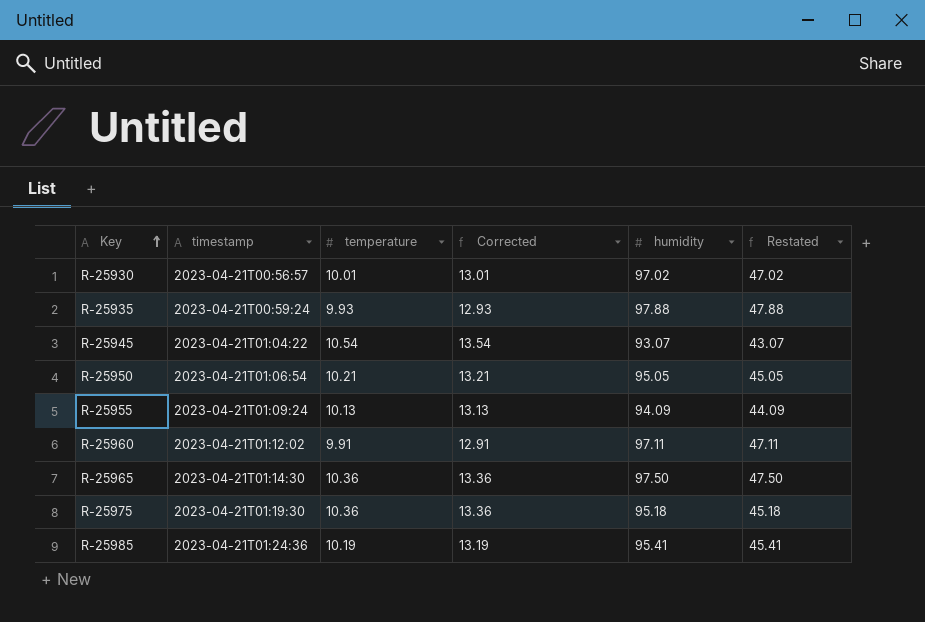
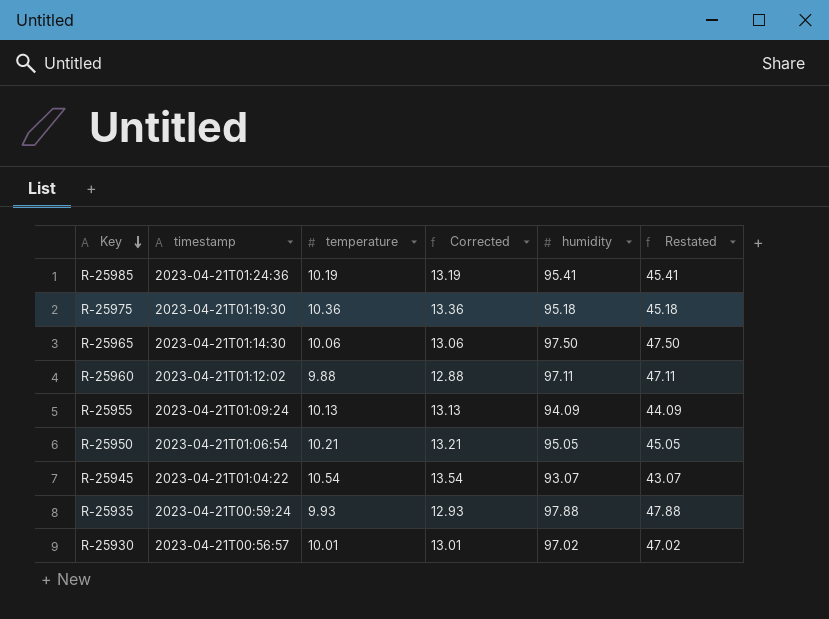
row order: Key ascending -> Key descending
R-25965 | temperature: 10.36 -> 10.06
R-25965 | Corrected: 13.36 -> 13.06
R-25960 | temperature: 9.91 -> 9.88
R-25960 | Corrected: 12.91 -> 12.88

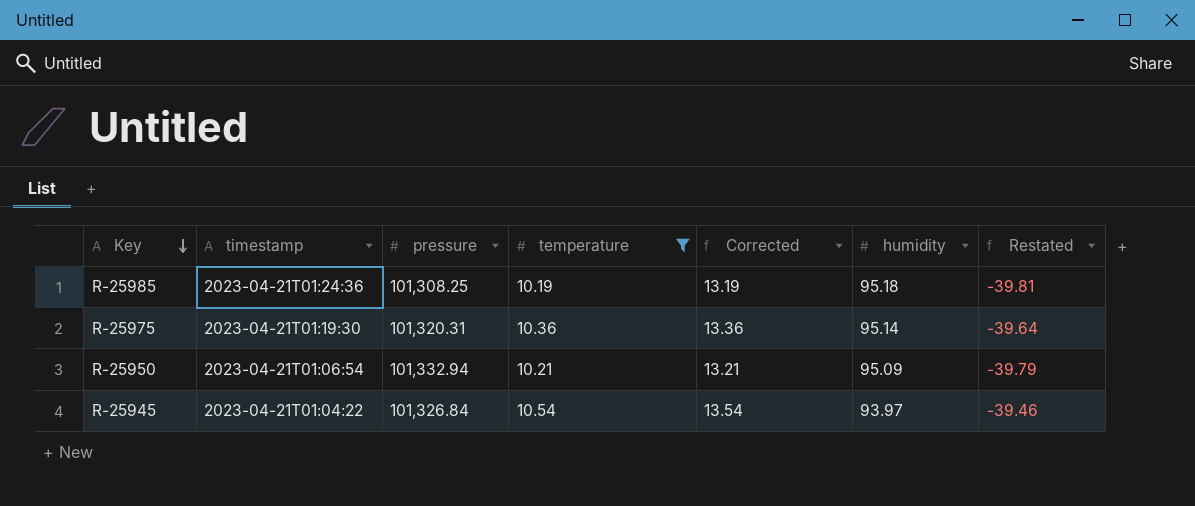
filter: none -> temperature >= 10.19
column pressure | position: none -> 3
column Restated | formula: [humidity] - 50 -> [temperature] - 50
R-25985 | humidity: 95.41 -> 95.18
R-25975 | humidity: 95.18 -> 95.14
R-25950 | humidity: 95.05 -> 95.09
R-25945 | humidity: 93.07 -> 93.97

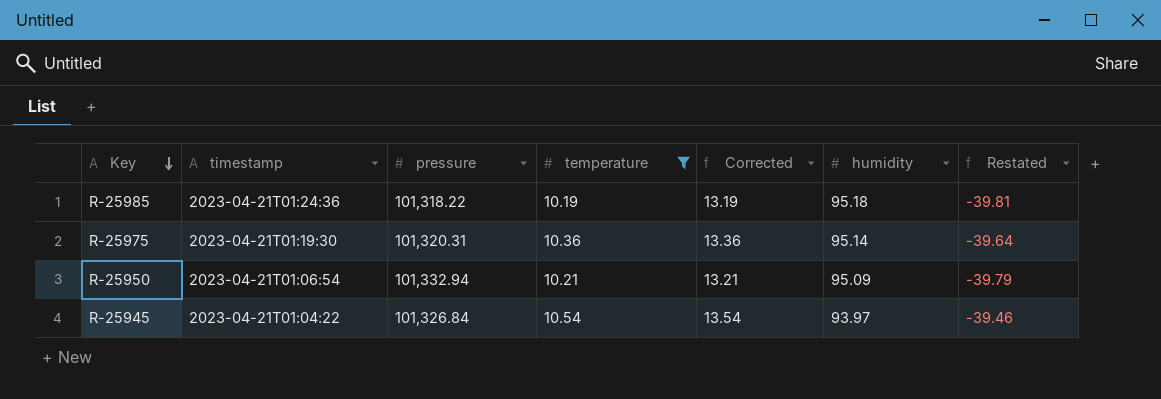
R-25985 | pressure: 101,308.25 -> 101,318.22

